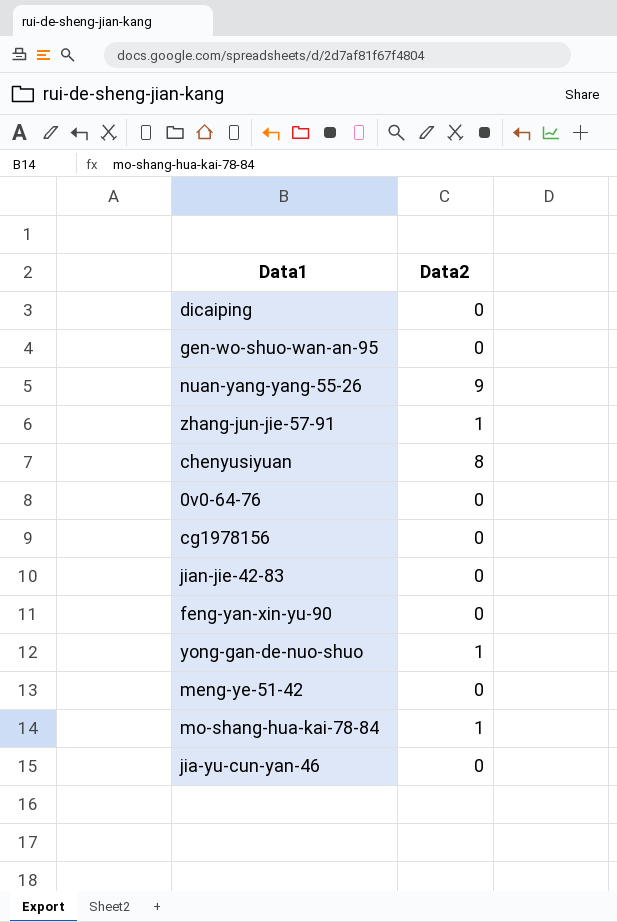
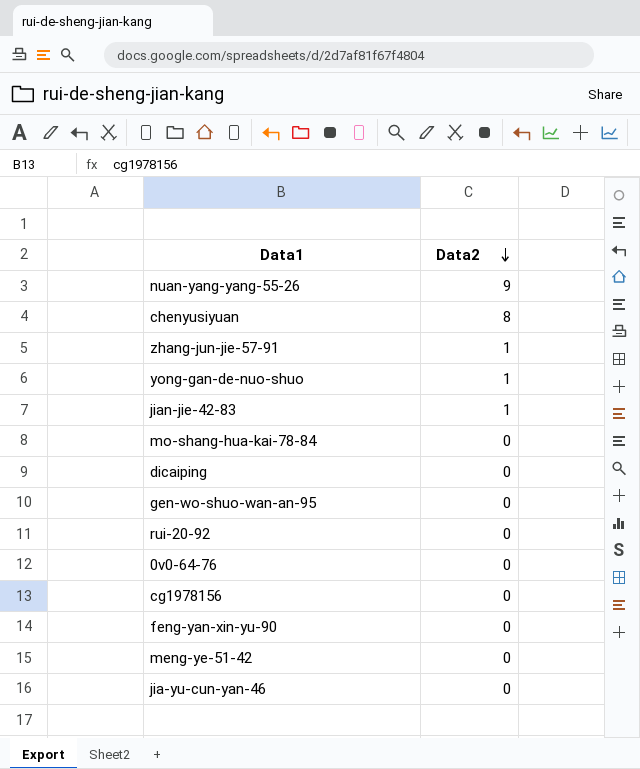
row order: none -> Data2 descending
jian-jie-42-83 | Data2: 0 -> 1
mo-shang-hua-kai-78-84 | Data2: 1 -> 0
row rui-20-92: none -> 0

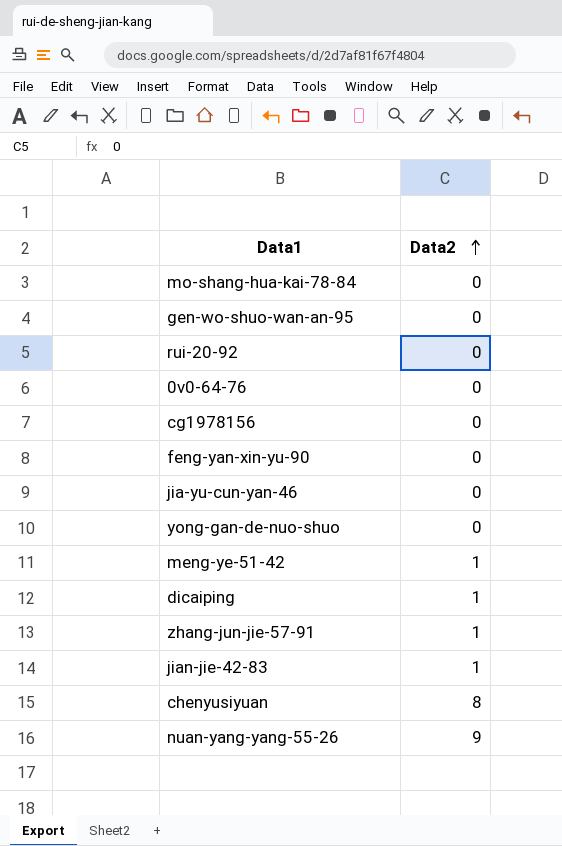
row order: Data2 descending -> Data2 ascending
yong-gan-de-nuo-shuo | Data2: 1 -> 0
meng-ye-51-42 | Data2: 0 -> 1
dicaiping | Data2: 0 -> 1

